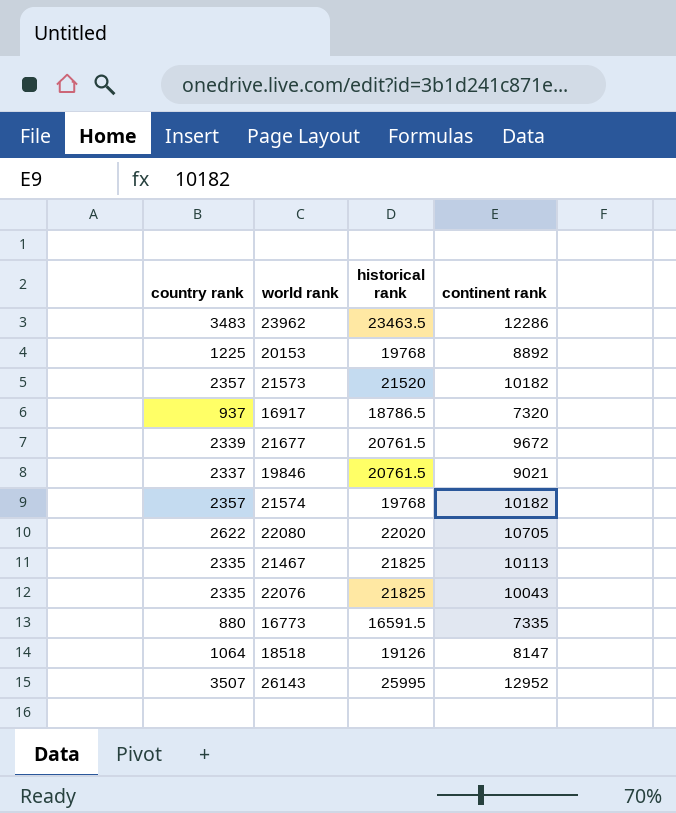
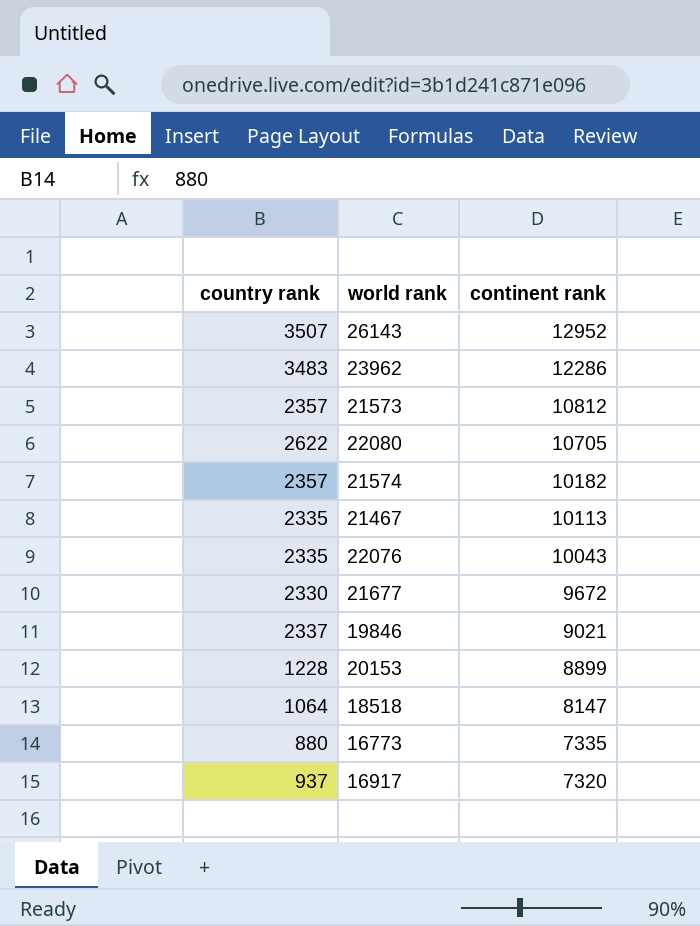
row order: none -> continent rank descending
column historical rank | position: 3 -> none
21573 | continent rank: 10182 -> 10812
21677 | country rank: 2339 -> 2330
20153 | country rank: 1225 -> 1228
20153 | continent rank: 8892 -> 8899

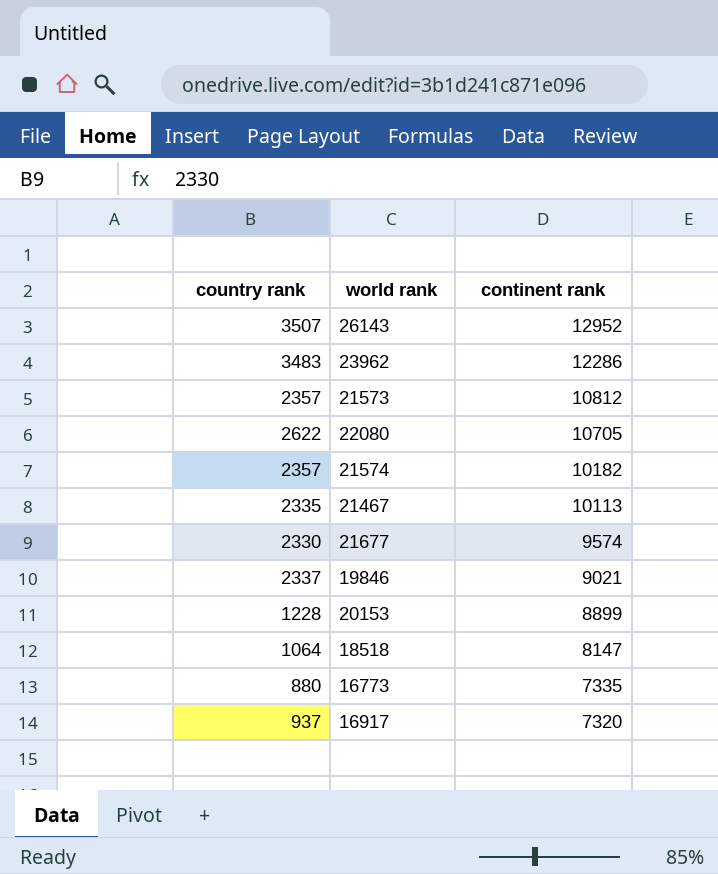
row 22076: 2335 | 10043 -> none
21677 | continent rank: 9672 -> 9574

